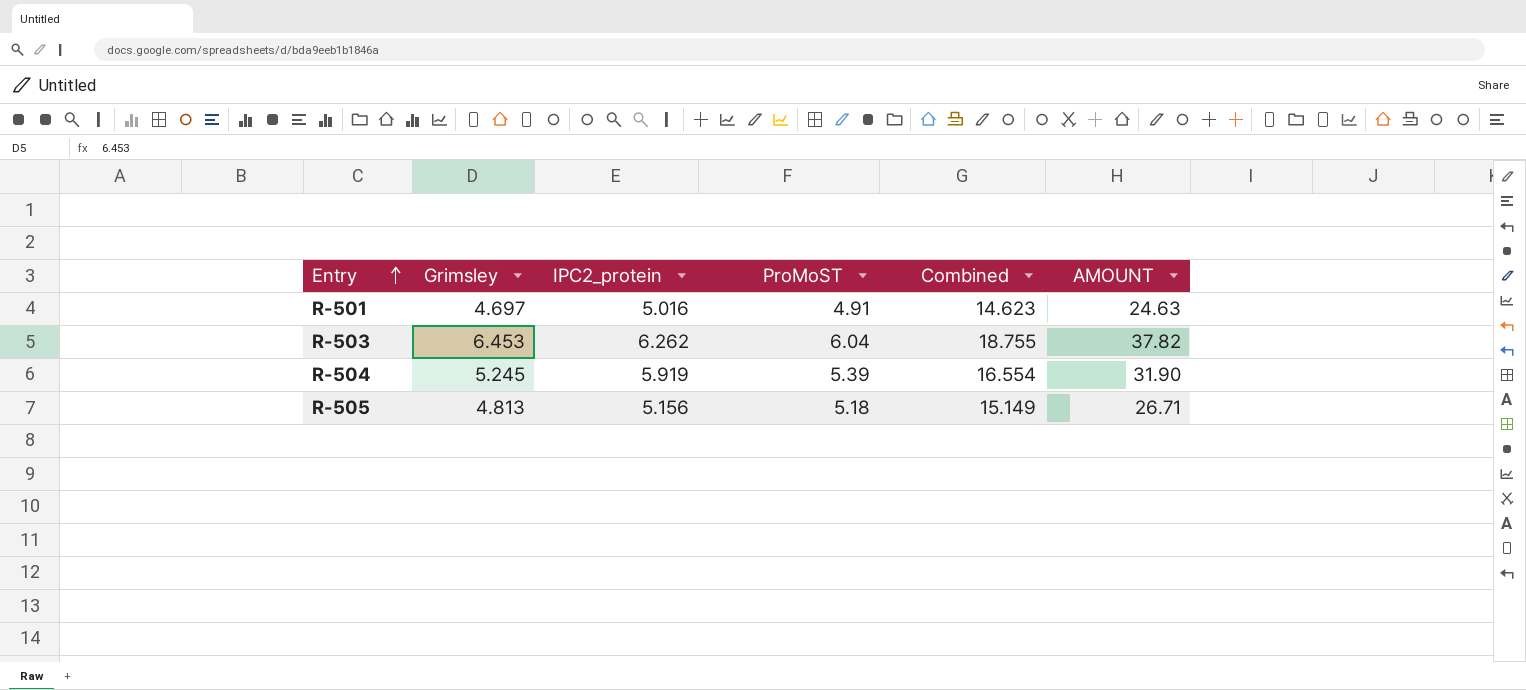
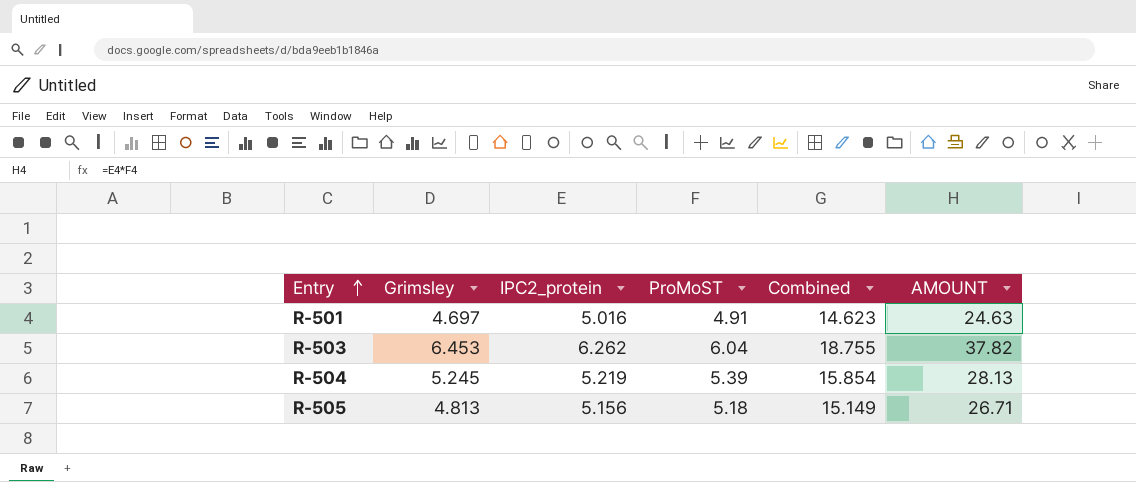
R-504 | IPC2_protein: 5.919 -> 5.219
R-504 | Combined: 16.554 -> 15.854
R-504 | AMOUNT: 31.90 -> 28.13

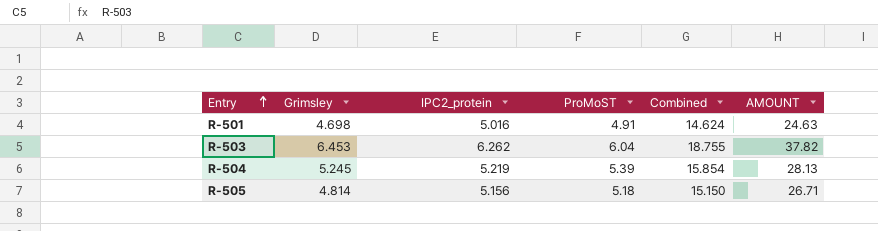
R-501 | Grimsley: 4.697 -> 4.698
R-501 | Combined: 14.623 -> 14.624
R-505 | Grimsley: 4.813 -> 4.814
R-505 | Combined: 15.149 -> 15.150

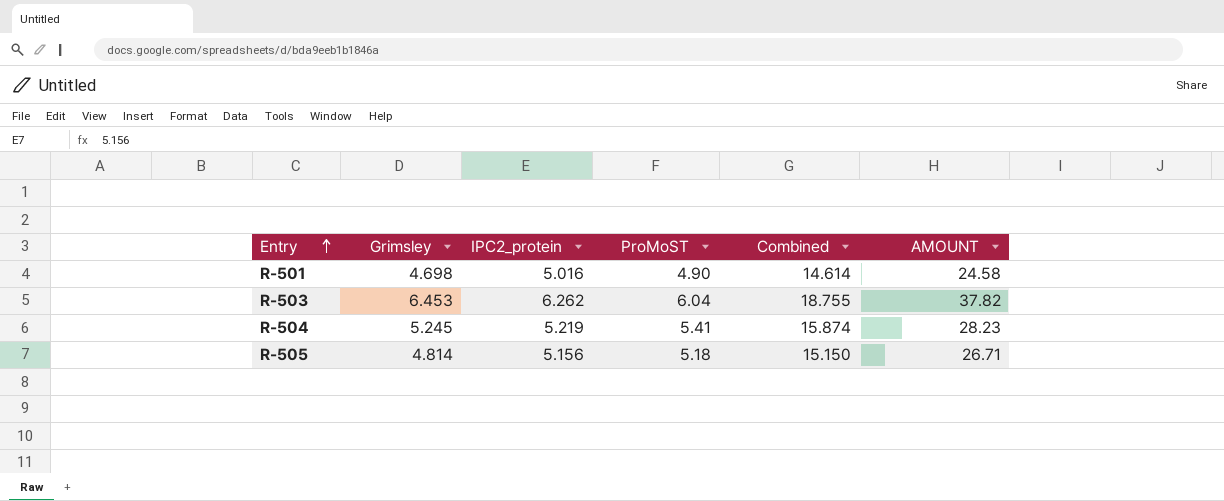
R-501 | ProMoST: 4.91 -> 4.90
R-501 | Combined: 14.624 -> 14.614
R-501 | AMOUNT: 24.63 -> 24.58
R-504 | ProMoST: 5.39 -> 5.41
R-504 | Combined: 15.854 -> 15.874
R-504 | AMOUNT: 28.13 -> 28.23

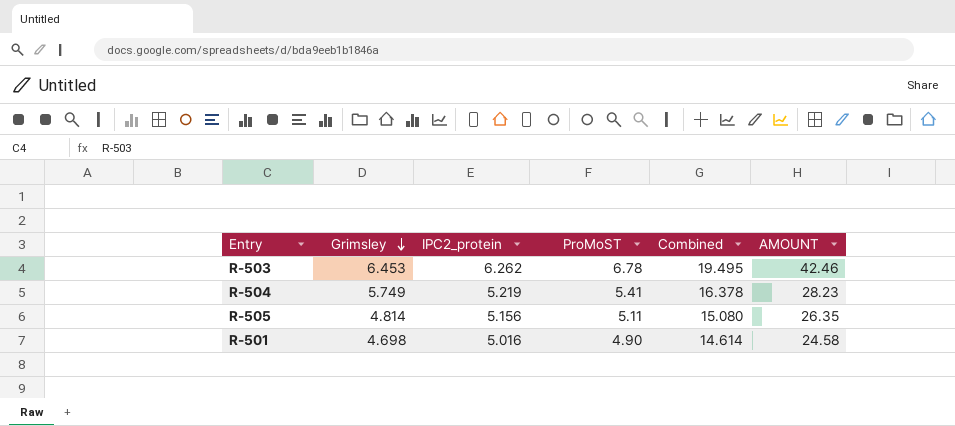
row order: Entry ascending -> Grimsley descending
R-503 | ProMoST: 6.04 -> 6.78
R-503 | Combined: 18.755 -> 19.495
R-503 | AMOUNT: 37.82 -> 42.46
R-504 | Grimsley: 5.245 -> 5.749
R-504 | Combined: 15.874 -> 16.378
R-505 | ProMoST: 5.18 -> 5.11
R-505 | Combined: 15.150 -> 15.080
R-505 | AMOUNT: 26.71 -> 26.35

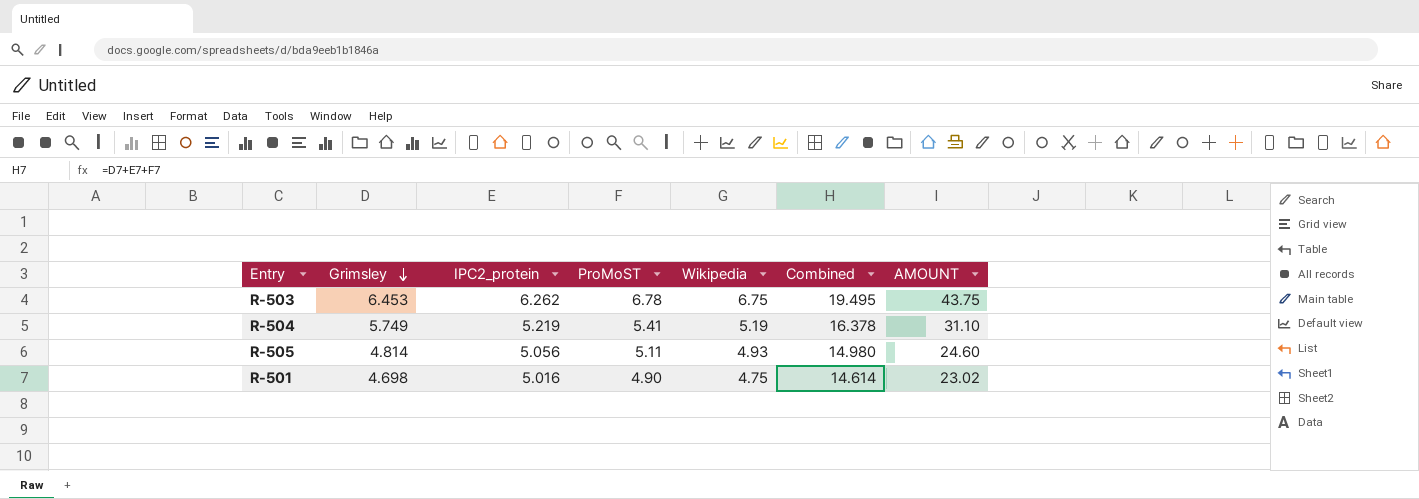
column Wikipedia | position: none -> 5
column AMOUNT | formula: [IPC2_protein] * [ProMoST] -> [Grimsley] * [ProMoST]
R-505 | IPC2_protein: 5.156 -> 5.056
R-505 | Combined: 15.080 -> 14.980

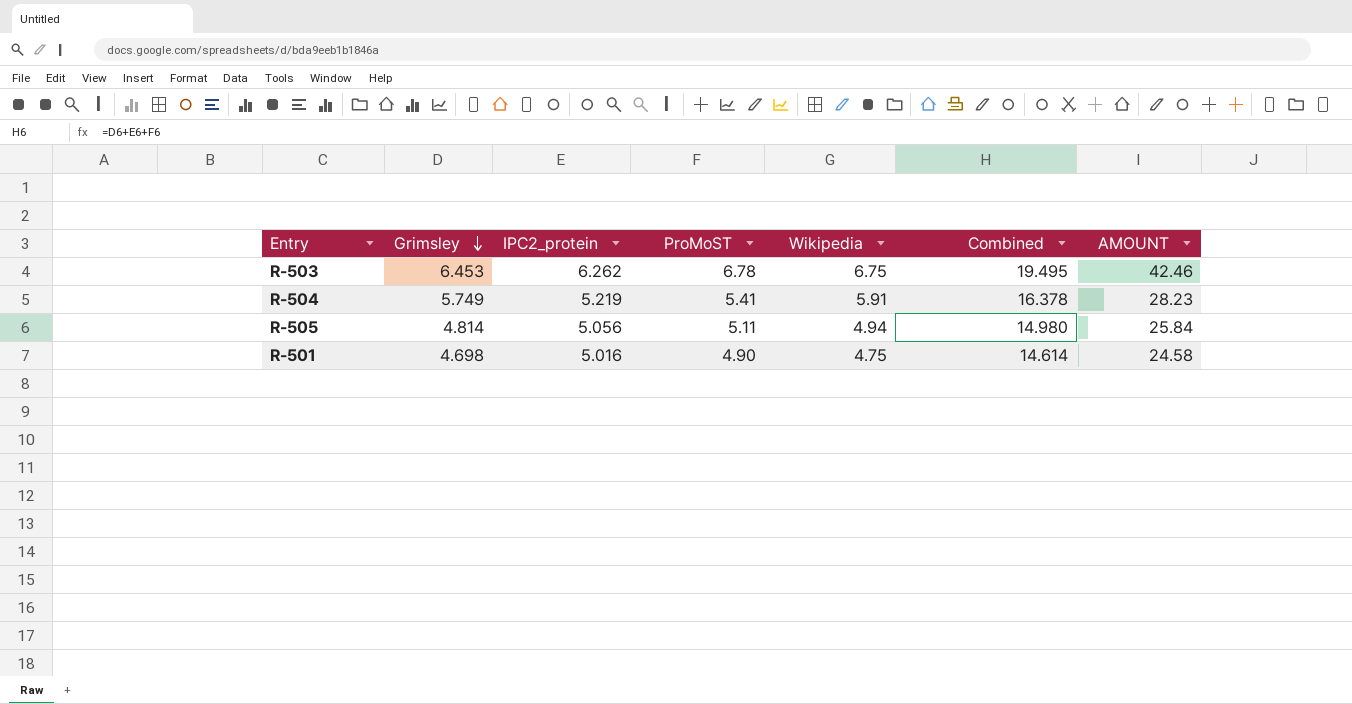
column AMOUNT | formula: [Grimsley] * [ProMoST] -> [IPC2_protein] * [ProMoST]
R-504 | Wikipedia: 5.19 -> 5.91
R-505 | Wikipedia: 4.93 -> 4.94

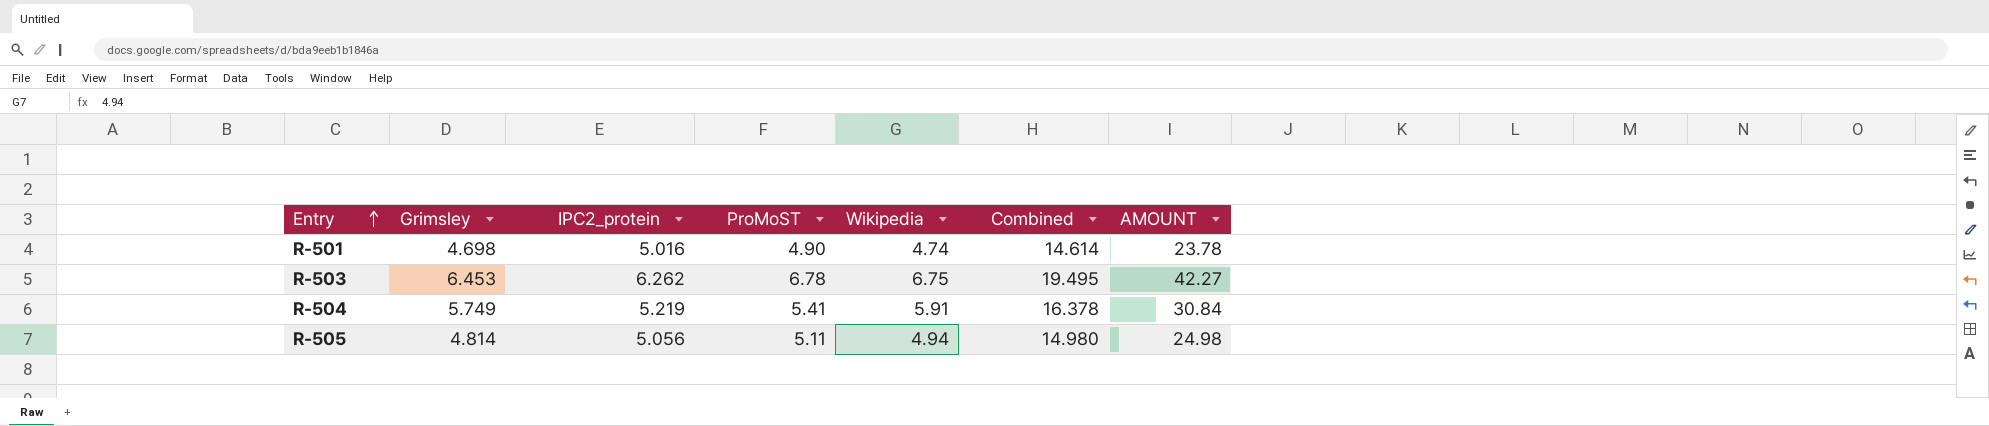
row order: Grimsley descending -> Entry ascending
column AMOUNT | formula: [IPC2_protein] * [ProMoST] -> [IPC2_protein] * [Wikipedia]
R-501 | Wikipedia: 4.75 -> 4.74

